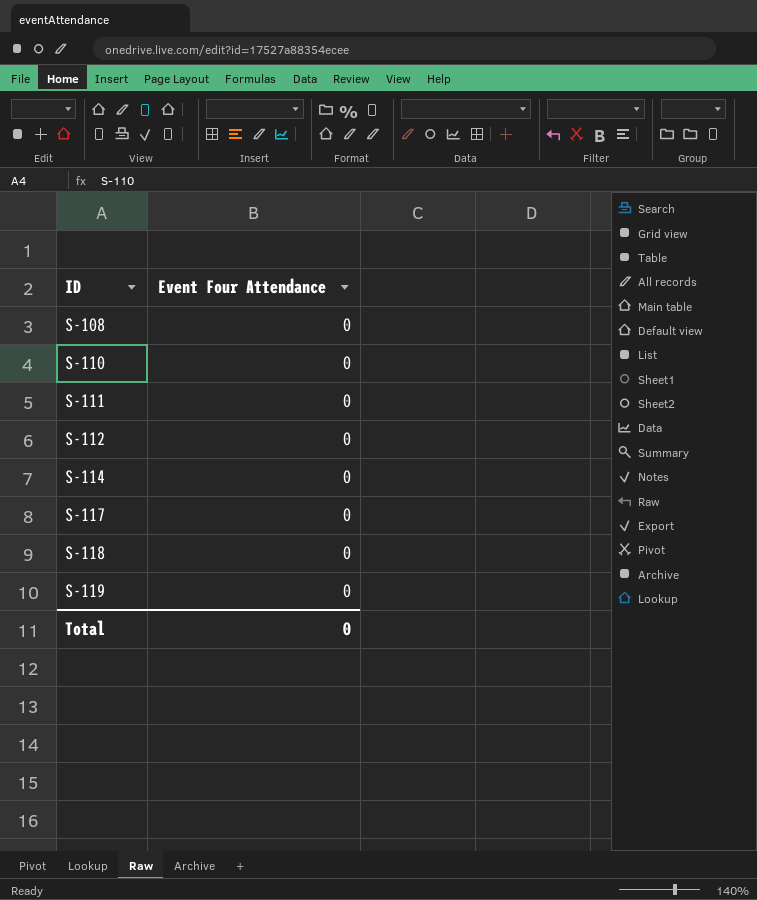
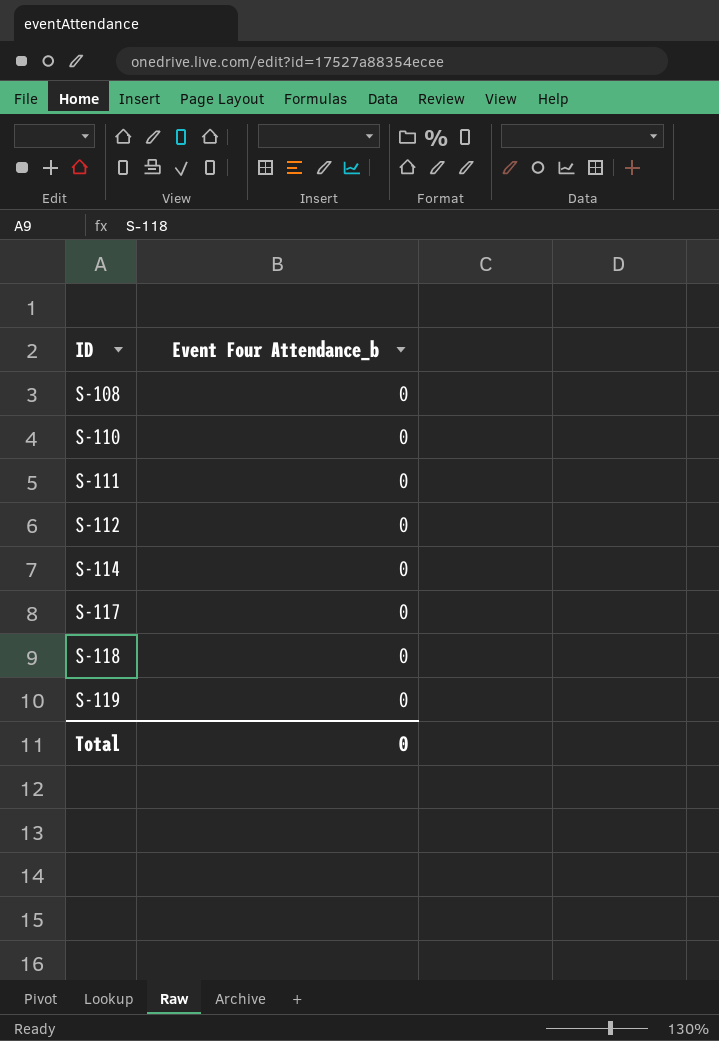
column name: Event Four Attendance -> Event Four Attendance_b

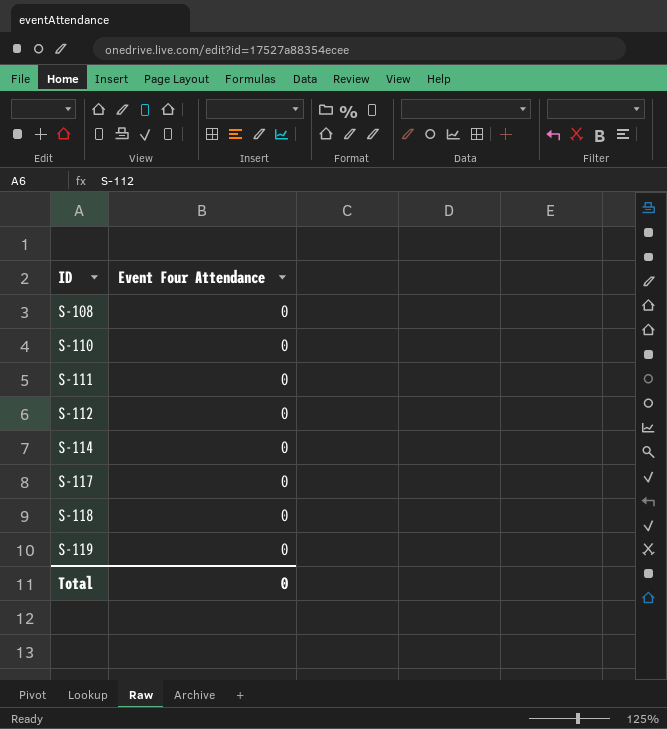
column name: Event Four Attendance_b -> Event Four Attendance

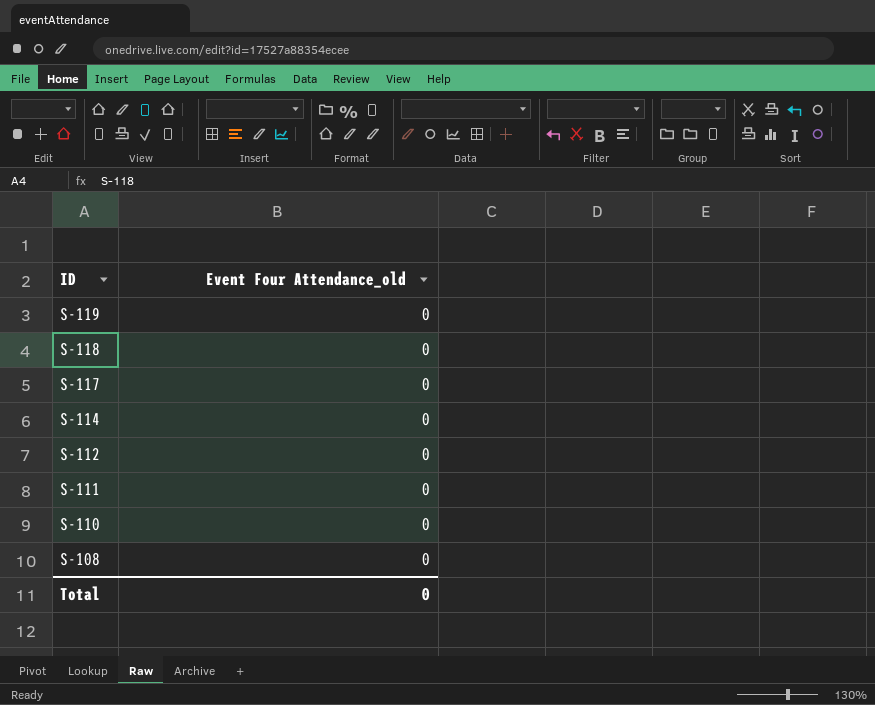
row order: ID ascending -> ID descending
column name: Event Four Attendance -> Event Four Attendance_old

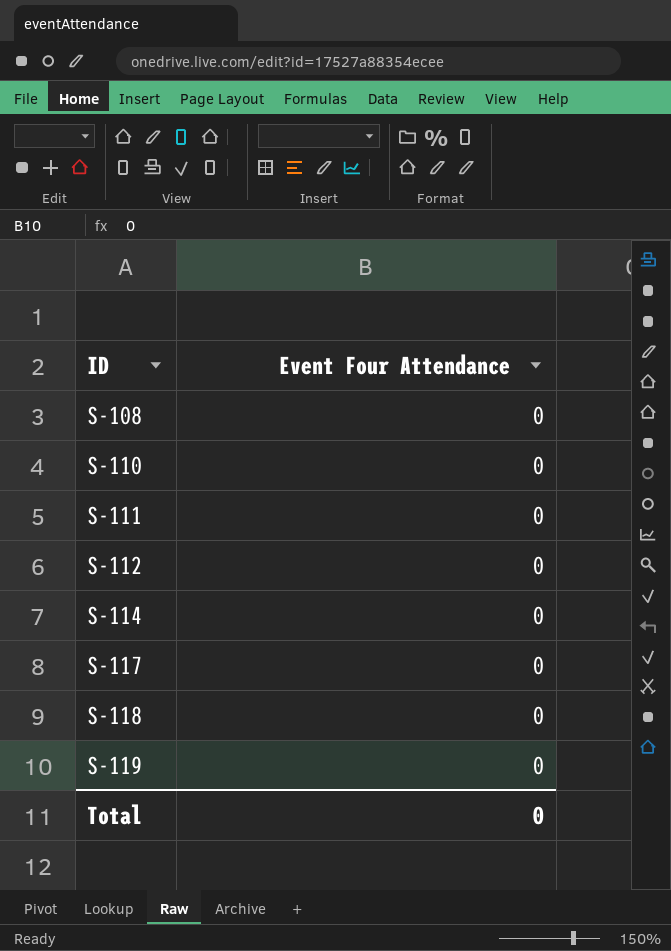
row order: ID descending -> ID ascending
column name: Event Four Attendance_old -> Event Four Attendance

